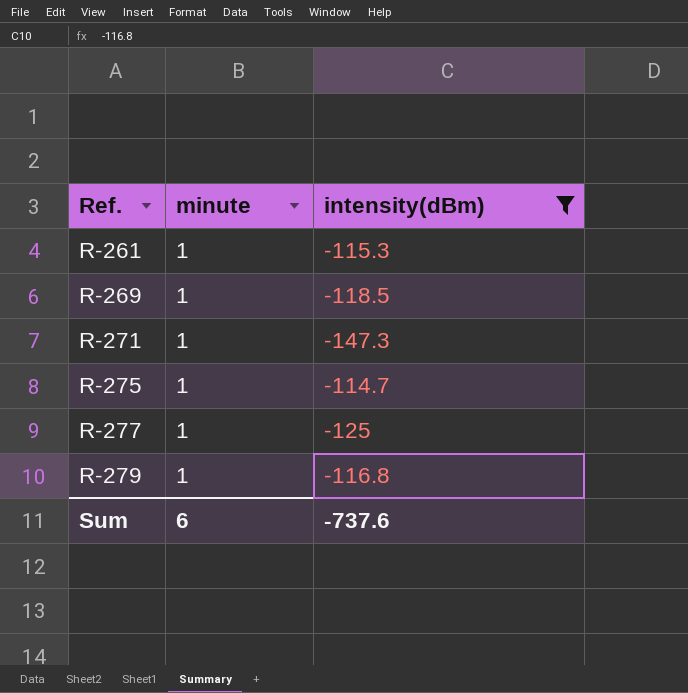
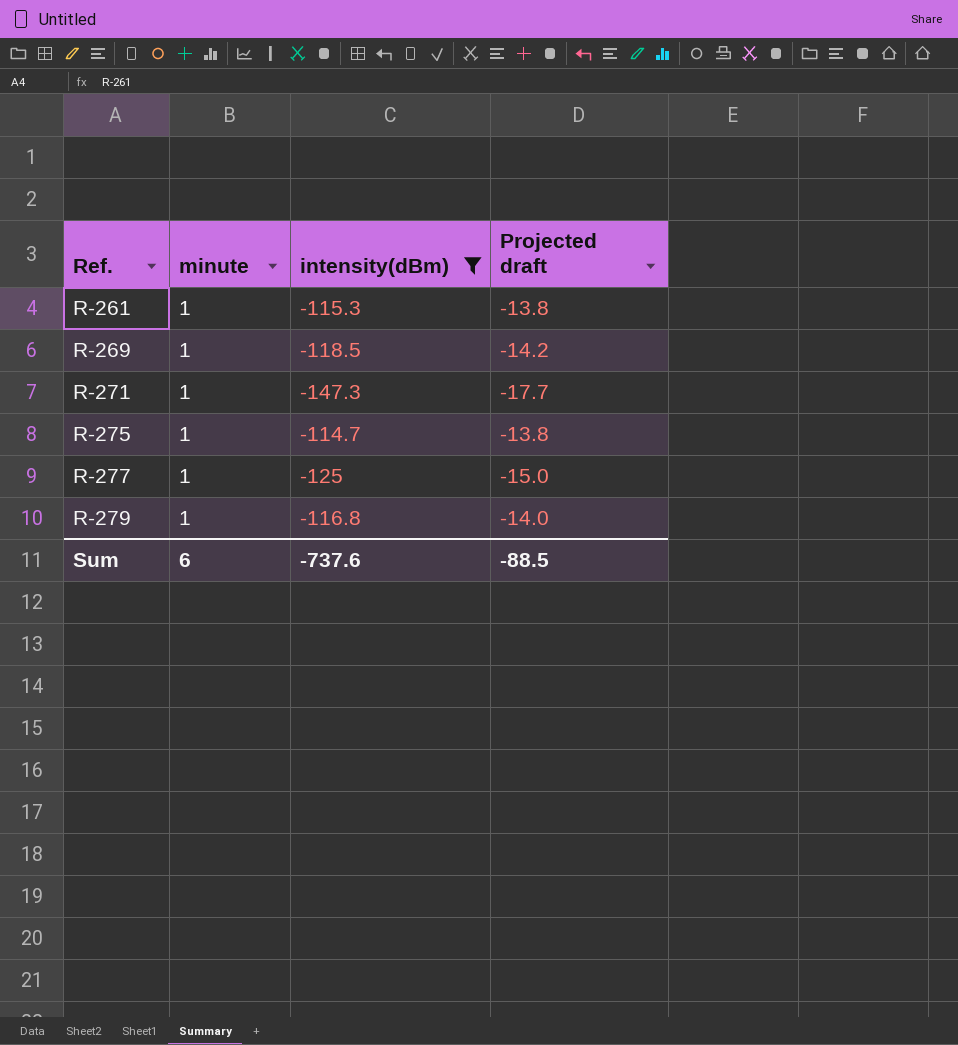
column Projected draft | formula: none -> [intensity(dBm)] * 0.12

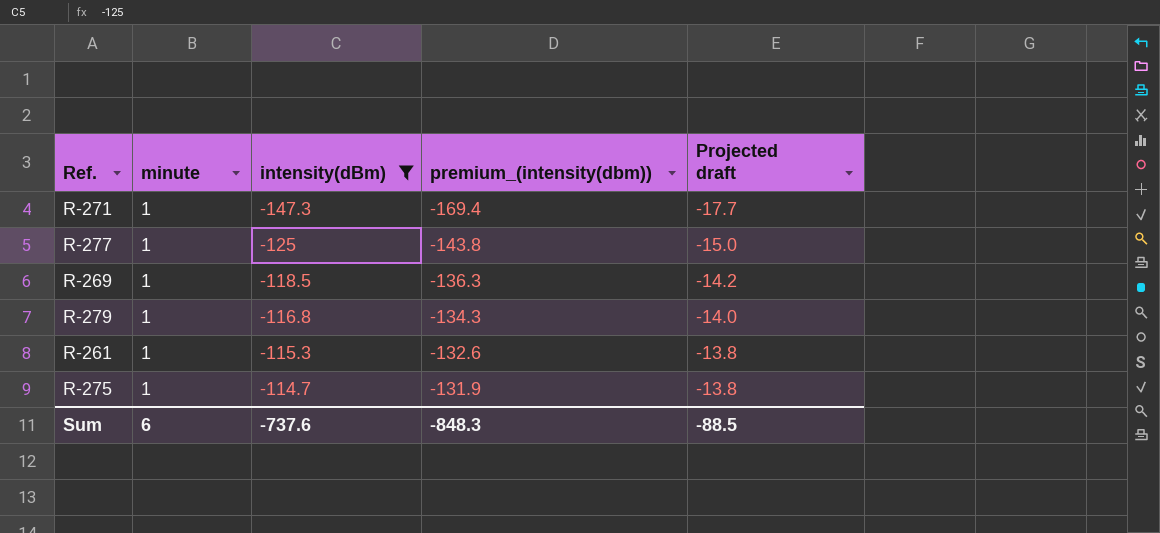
row order: Ref. ascending -> intensity(dBm) ascending
column premium_(intensity(dbm)) | formula: none -> [intensity(dBm)] * 1.15

